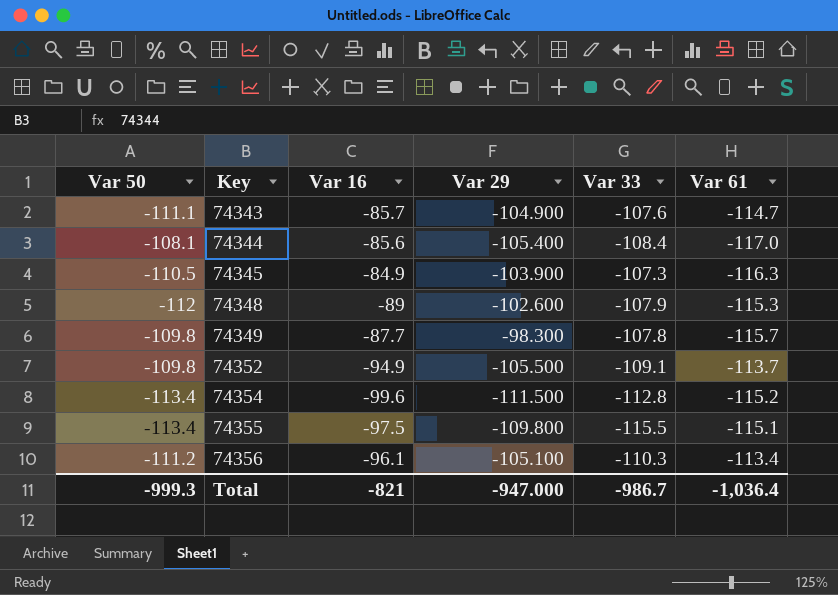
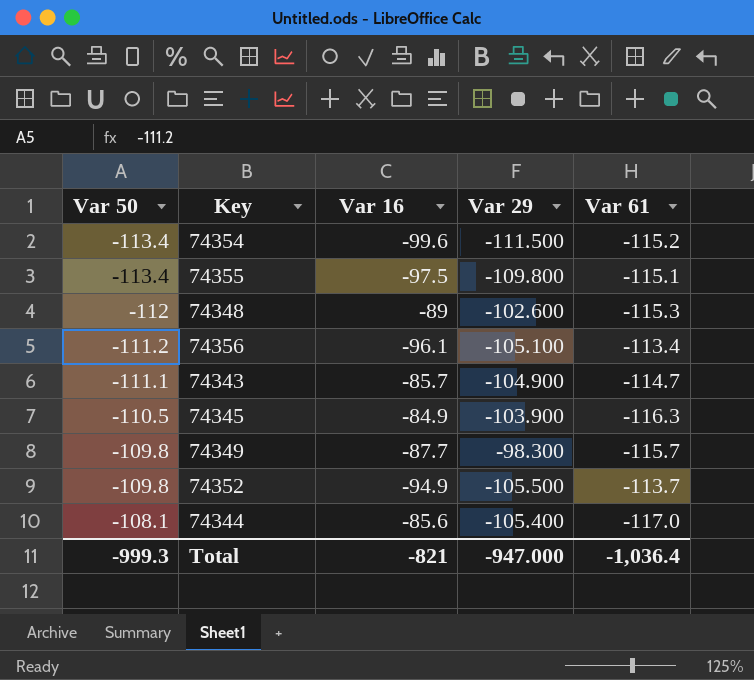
row order: Key ascending -> Var 50 ascending
column Var 33 | position: 5 -> none

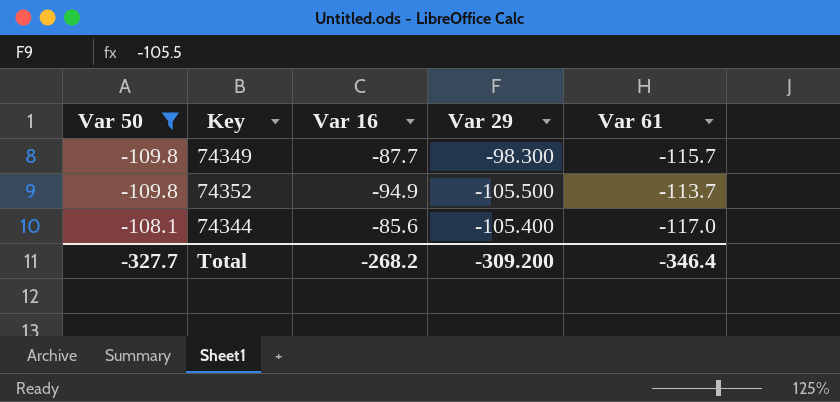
filter: none -> Var 50 >= -109.8
Total | Var 50: -999.3 -> -327.7
Total | Var 16: -821 -> -268.2
Total | Var 29: -947.000 -> -309.200
Total | Var 61: -1,036.4 -> -346.4

